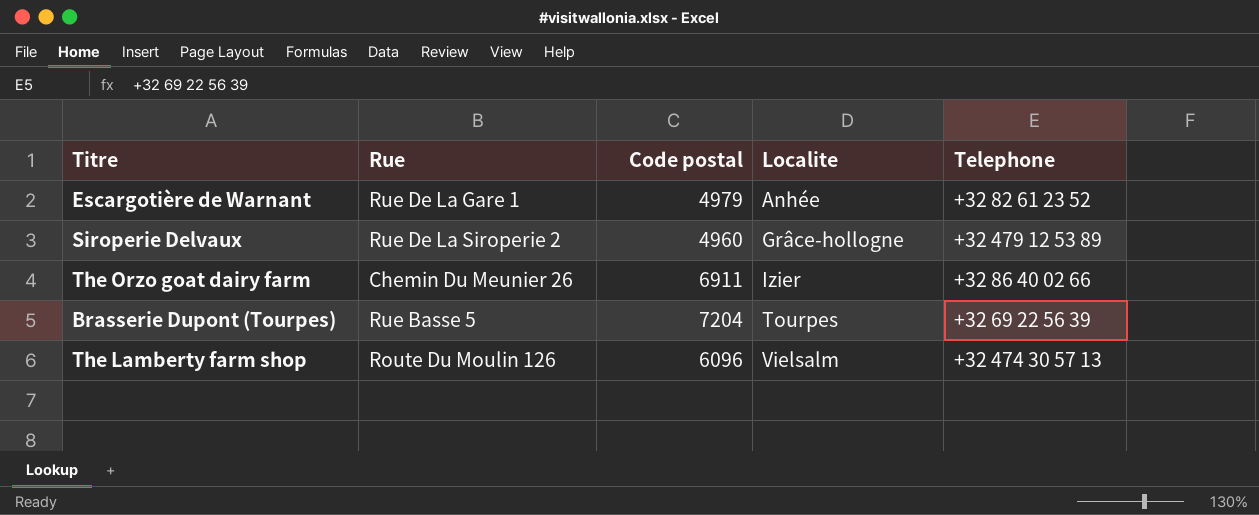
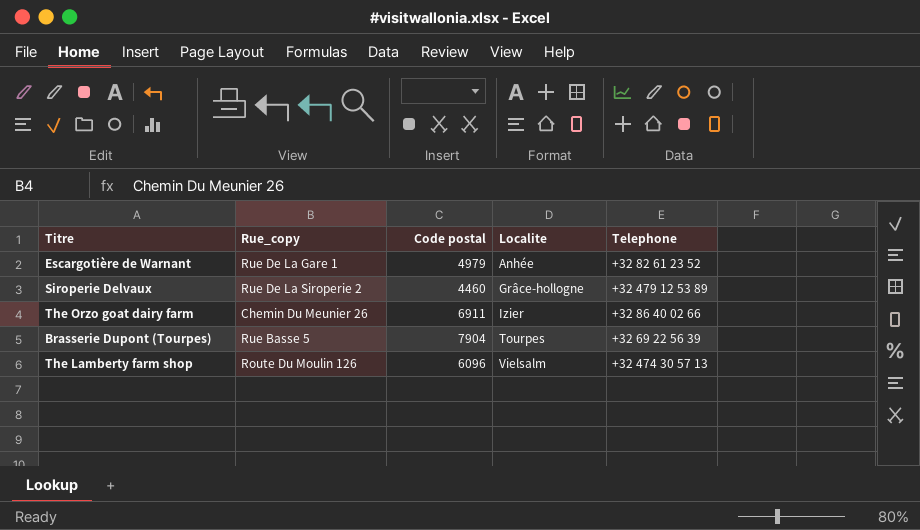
column name: Rue -> Rue_copy
Siroperie Delvaux | Code postal: 4960 -> 4460
Brasserie Dupont (Tourpes) | Code postal: 7204 -> 7904

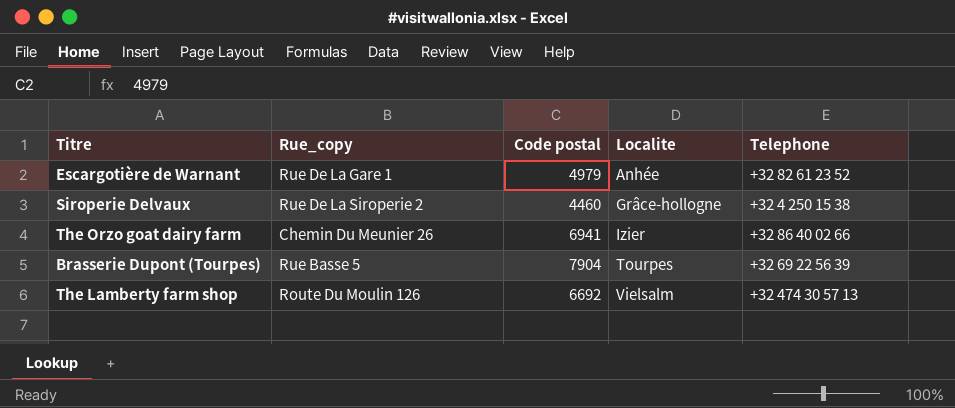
Siroperie Delvaux | Telephone: +32 479 12 53 89 -> +32 4 250 15 38
The Orzo goat dairy farm | Code postal: 6911 -> 6941
The Lamberty farm shop | Code postal: 6096 -> 6692

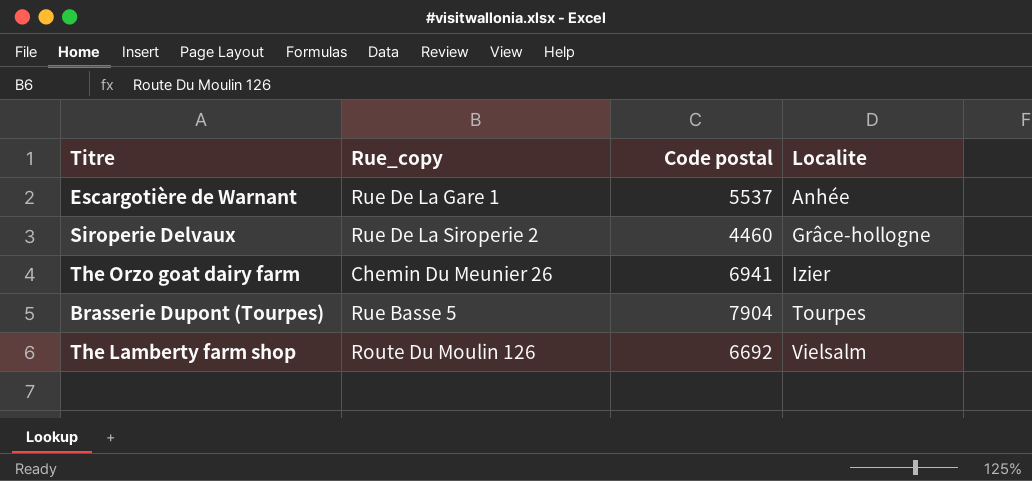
column Telephone | position: 5 -> none
Escargotière de Warnant | Code postal: 4979 -> 5537

